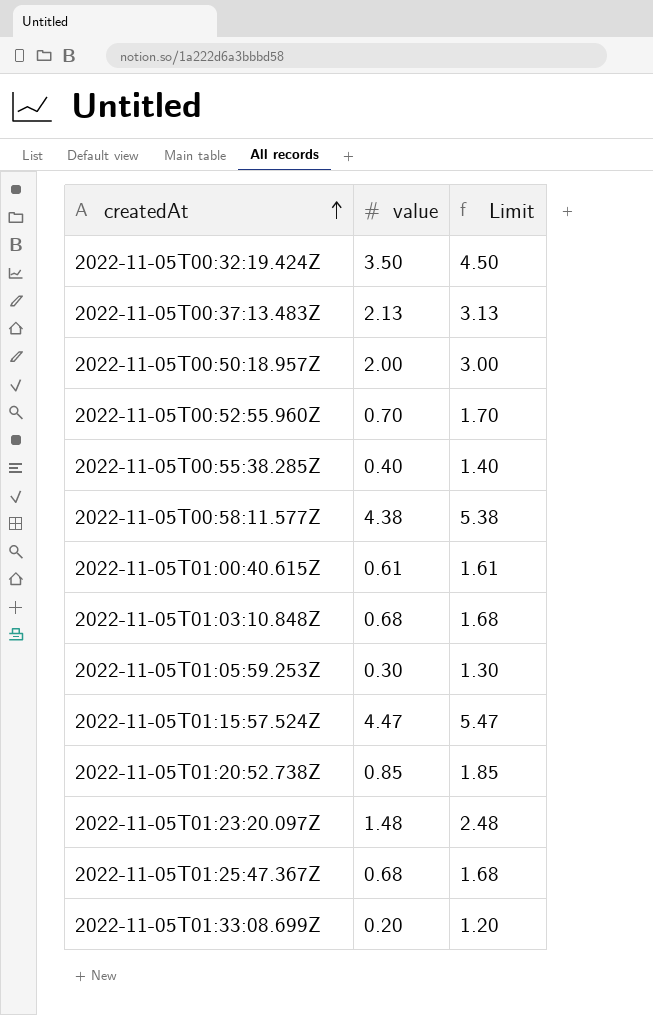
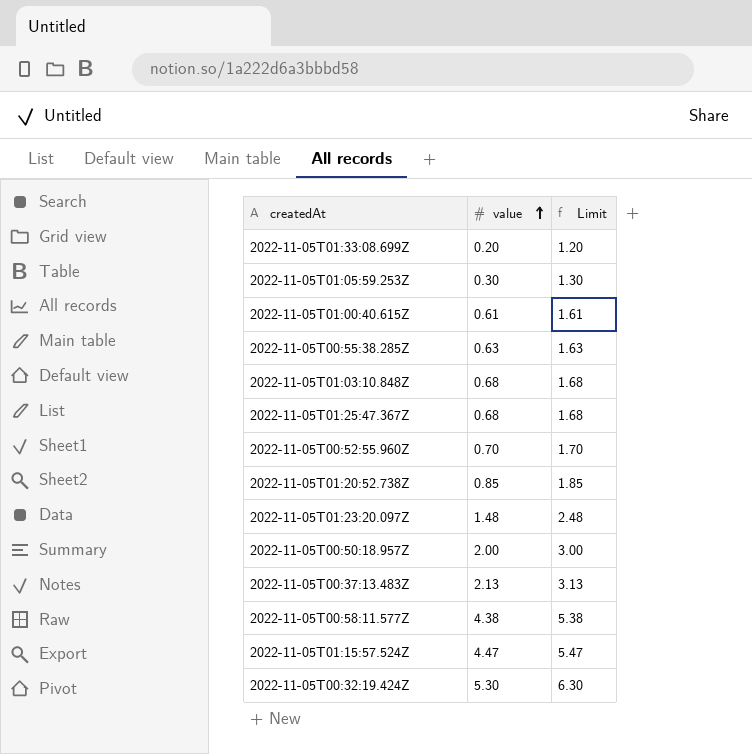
row order: createdAt ascending -> value ascending
2022-11-05T00:55:38.285Z | value: 0.40 -> 0.63
2022-11-05T00:55:38.285Z | Limit: 1.40 -> 1.63
2022-11-05T00:32:19.424Z | value: 3.50 -> 5.30
2022-11-05T00:32:19.424Z | Limit: 4.50 -> 6.30

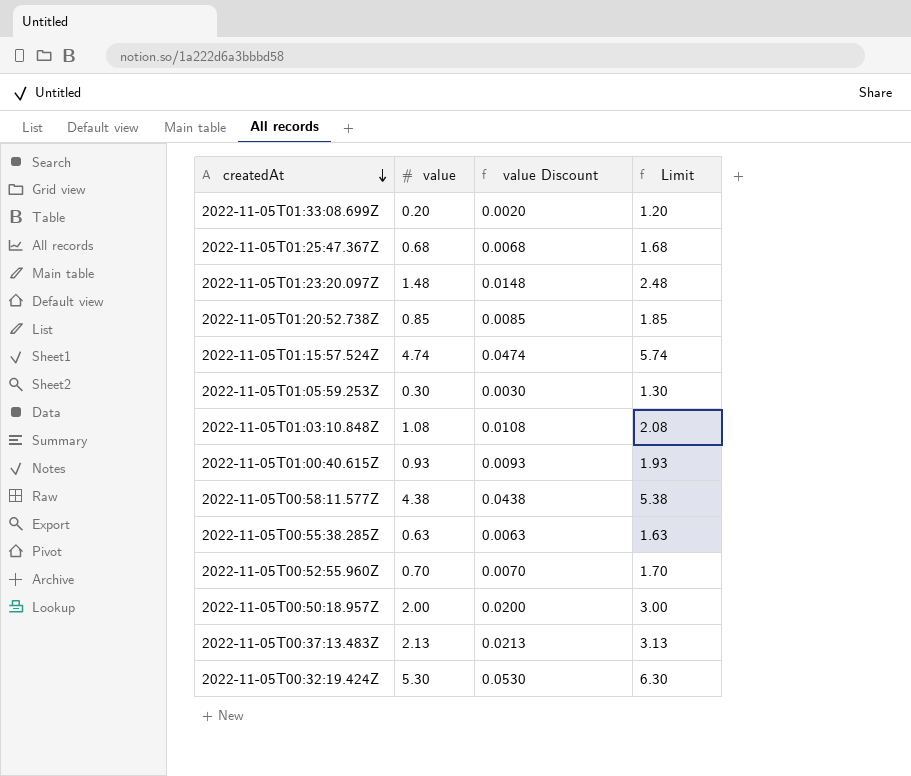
row order: value ascending -> createdAt descending
column value Discount | formula: none -> [value] * 0.01
2022-11-05T01:15:57.524Z | value: 4.47 -> 4.74
2022-11-05T01:15:57.524Z | Limit: 5.47 -> 5.74
2022-11-05T01:03:10.848Z | value: 0.68 -> 1.08
2022-11-05T01:03:10.848Z | Limit: 1.68 -> 2.08
2022-11-05T01:00:40.615Z | value: 0.61 -> 0.93
2022-11-05T01:00:40.615Z | Limit: 1.61 -> 1.93

